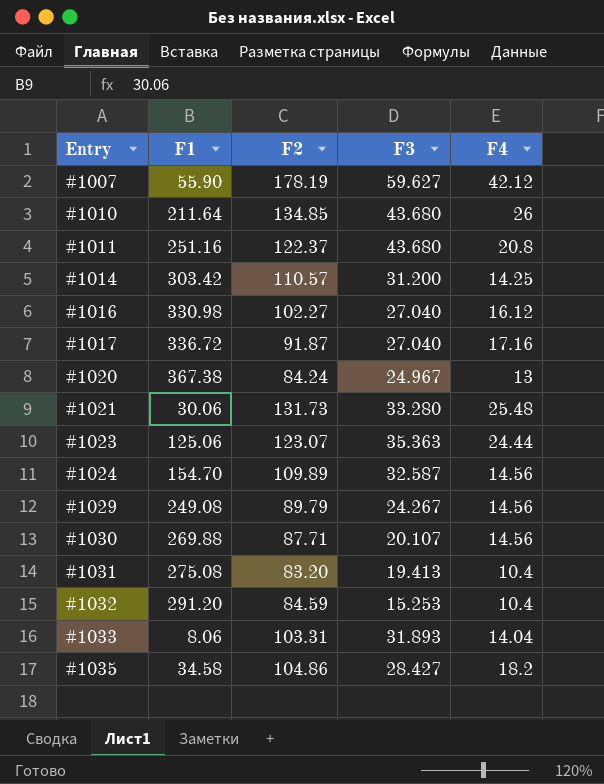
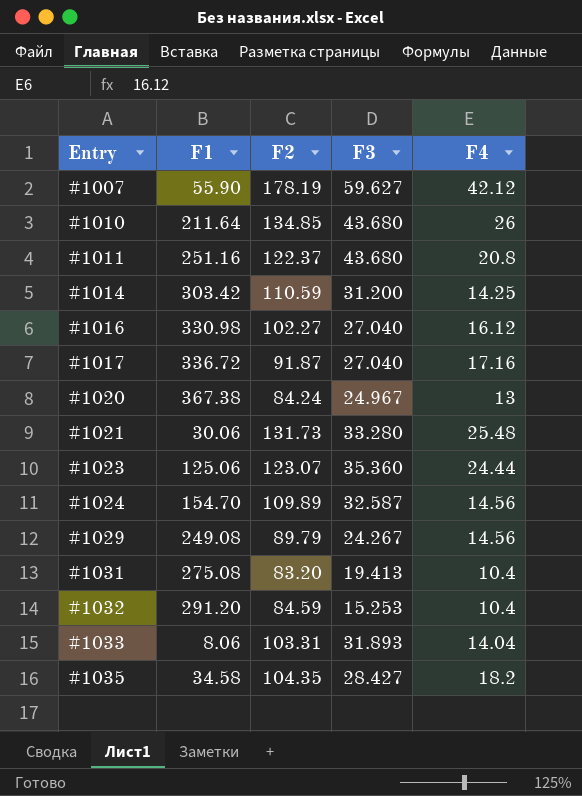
row #1030: 269.88 | 87.71 | 20.107 | 14.56 -> none
#1014 | F2: 110.57 -> 110.59
#1023 | F3: 35.363 -> 35.360
#1035 | F2: 104.86 -> 104.35

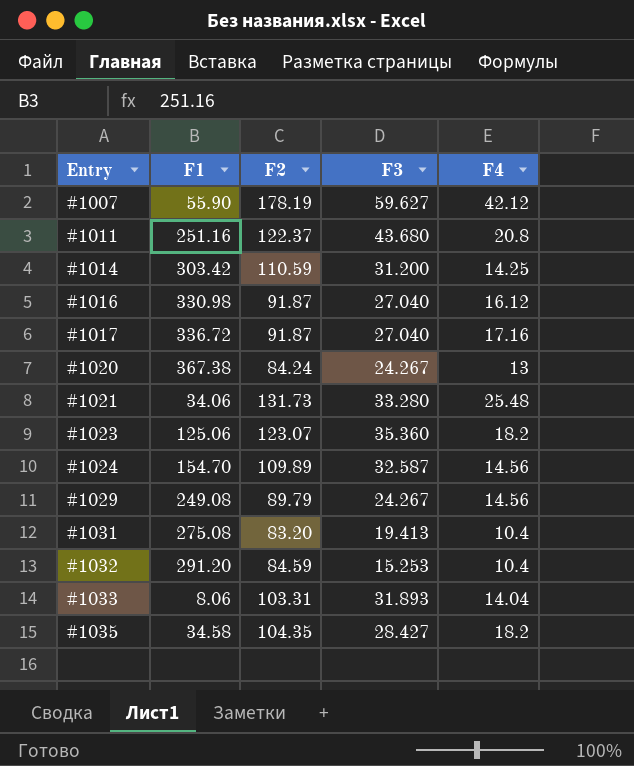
row #1010: 211.64 | 134.85 | 43.680 | 26 -> none
#1016 | F2: 102.27 -> 91.87
#1020 | F3: 24.967 -> 24.267
#1021 | F1: 30.06 -> 34.06
#1023 | F4: 24.44 -> 18.2

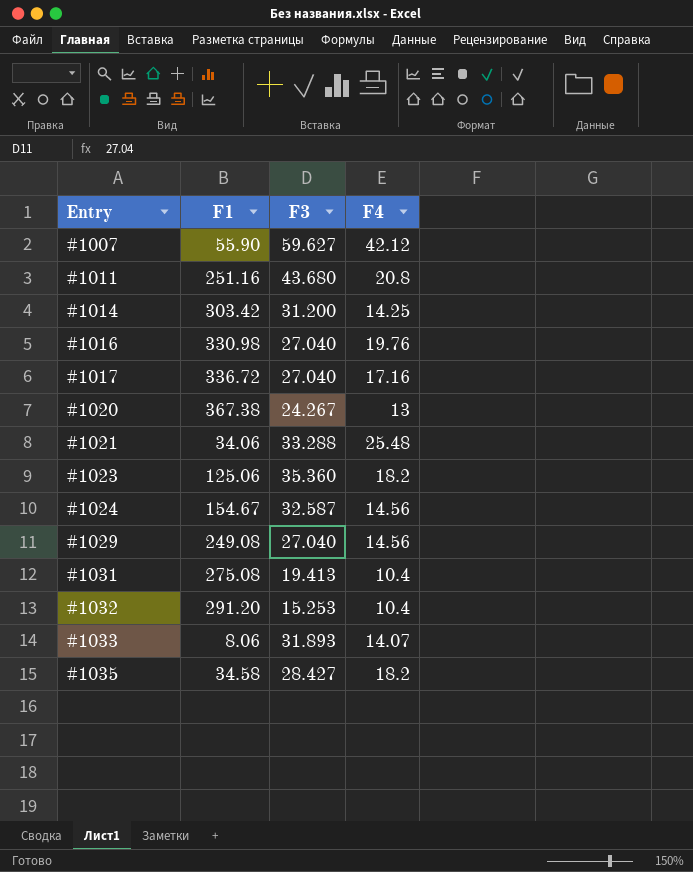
column F2 | position: 3 -> none
#1016 | F4: 16.12 -> 19.76
#1021 | F3: 33.280 -> 33.288
#1024 | F1: 154.70 -> 154.67
#1029 | F3: 24.267 -> 27.040
#1033 | F4: 14.04 -> 14.07

